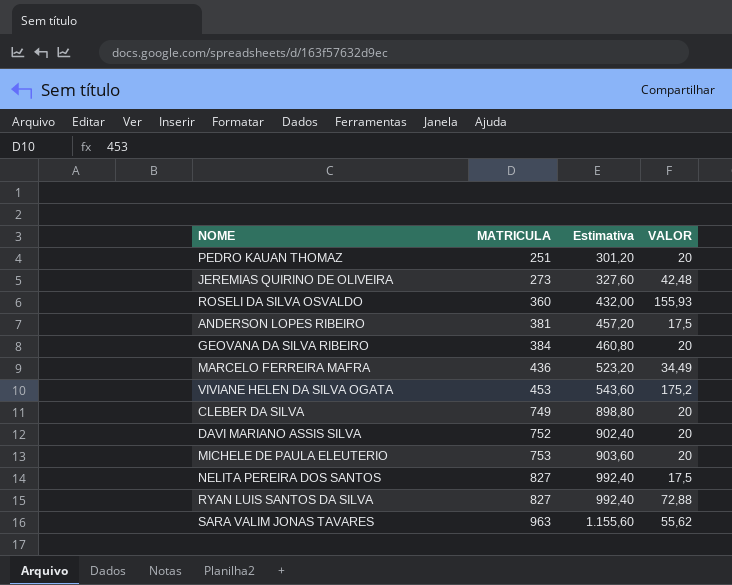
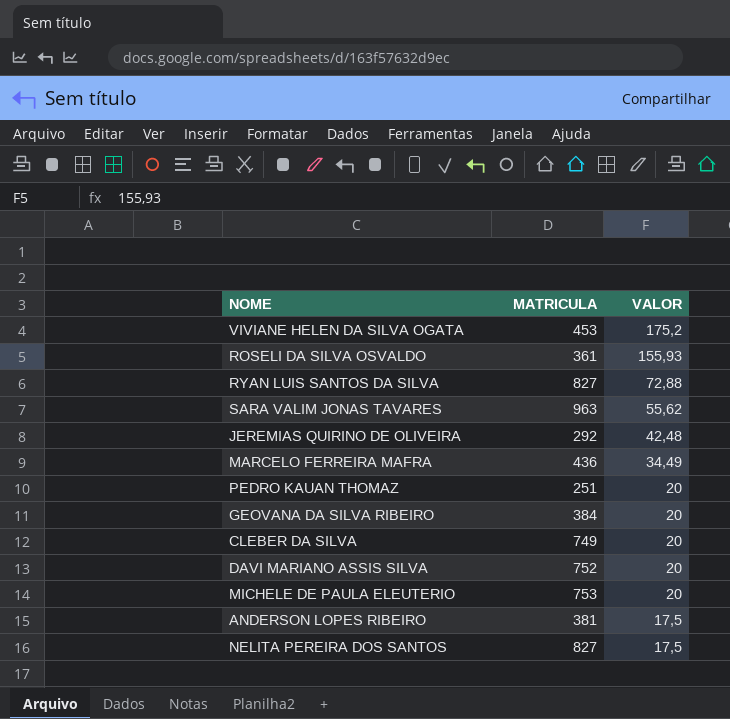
row order: MATRICULA ascending -> VALOR descending
column Estimativa | formula: [MATRICULA] * 1,2 -> none
ROSELI DA SILVA OSVALDO | MATRICULA: 360 -> 361
JEREMIAS QUIRINO DE OLIVEIRA | MATRICULA: 273 -> 292

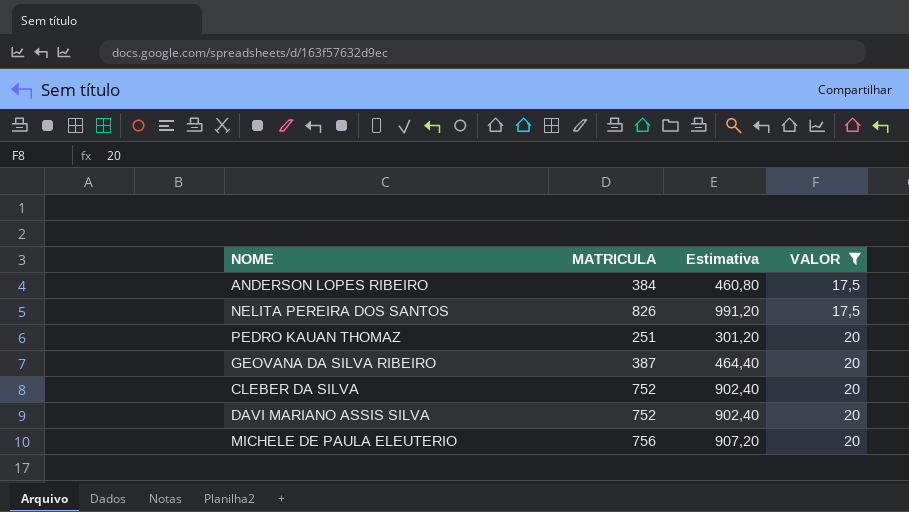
filter: none -> VALOR <= 20
row order: VALOR descending -> VALOR ascending
column Estimativa | formula: none -> [MATRICULA] * 1,2
ANDERSON LOPES RIBEIRO | MATRICULA: 381 -> 384
NELITA PEREIRA DOS SANTOS | MATRICULA: 827 -> 826
GEOVANA DA SILVA RIBEIRO | MATRICULA: 384 -> 387
CLEBER DA SILVA | MATRICULA: 749 -> 752
MICHELE DE PAULA ELEUTERIO | MATRICULA: 753 -> 756

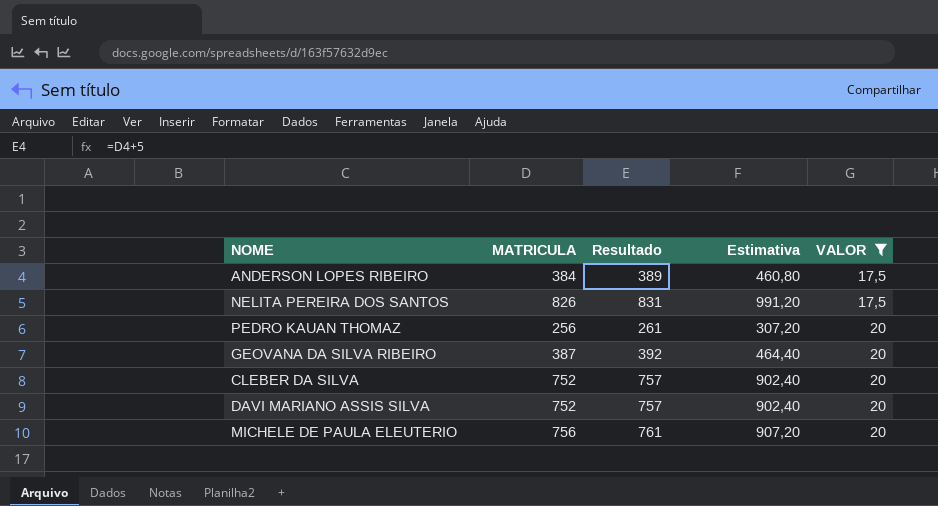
column Resultado | formula: none -> [MATRICULA] + 5
PEDRO KAUAN THOMAZ | MATRICULA: 251 -> 256
PEDRO KAUAN THOMAZ | Estimativa: 301,20 -> 307,20

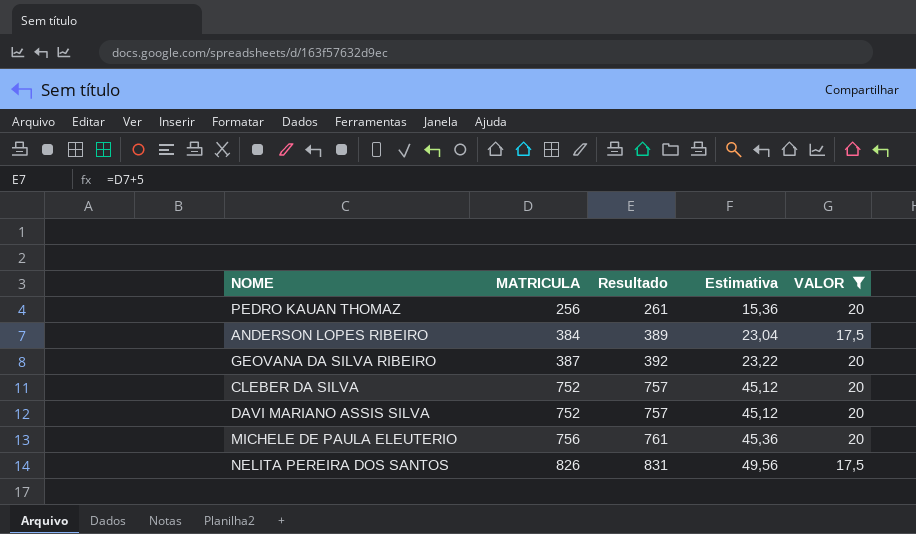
row order: VALOR ascending -> MATRICULA ascending
column Estimativa | formula: [MATRICULA] * 1,2 -> [MATRICULA] * 0,06

